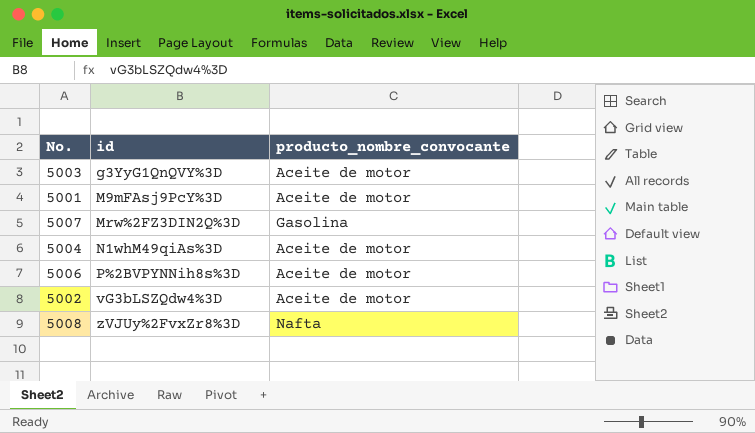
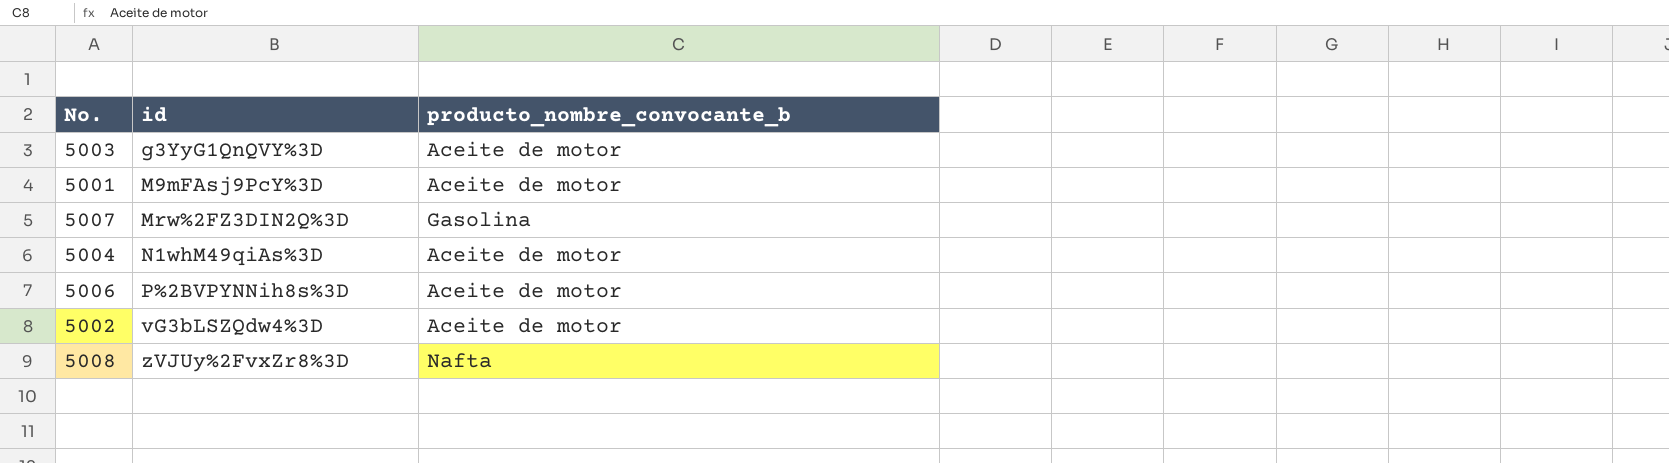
column name: producto_nombre_convocante -> producto_nombre_convocante_b

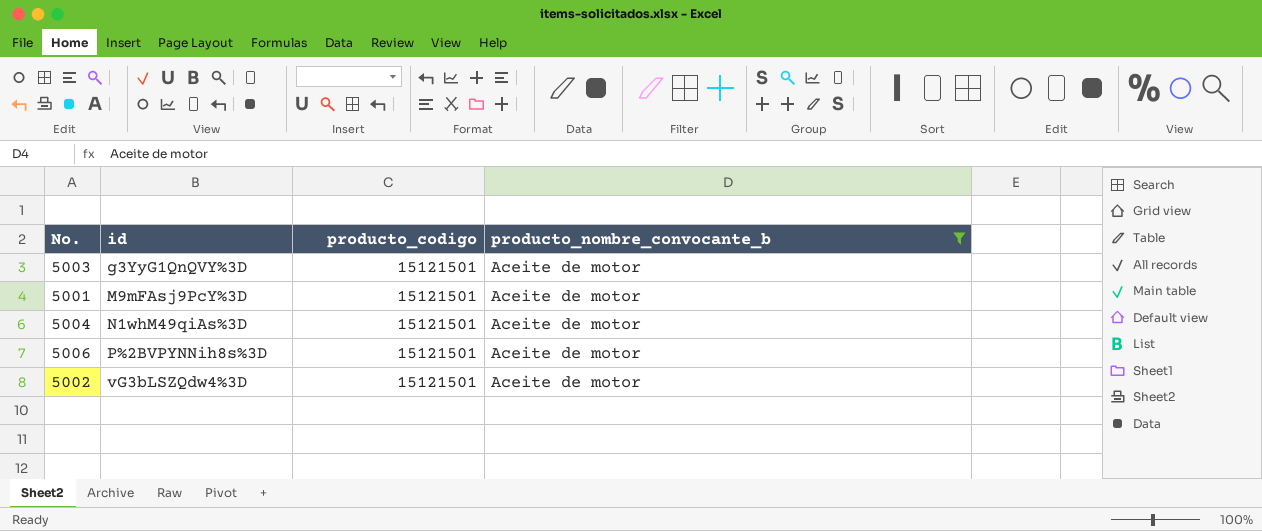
filter: none -> producto_nombre_convocante_b = Aceite de motor
column producto_codigo | position: none -> 3

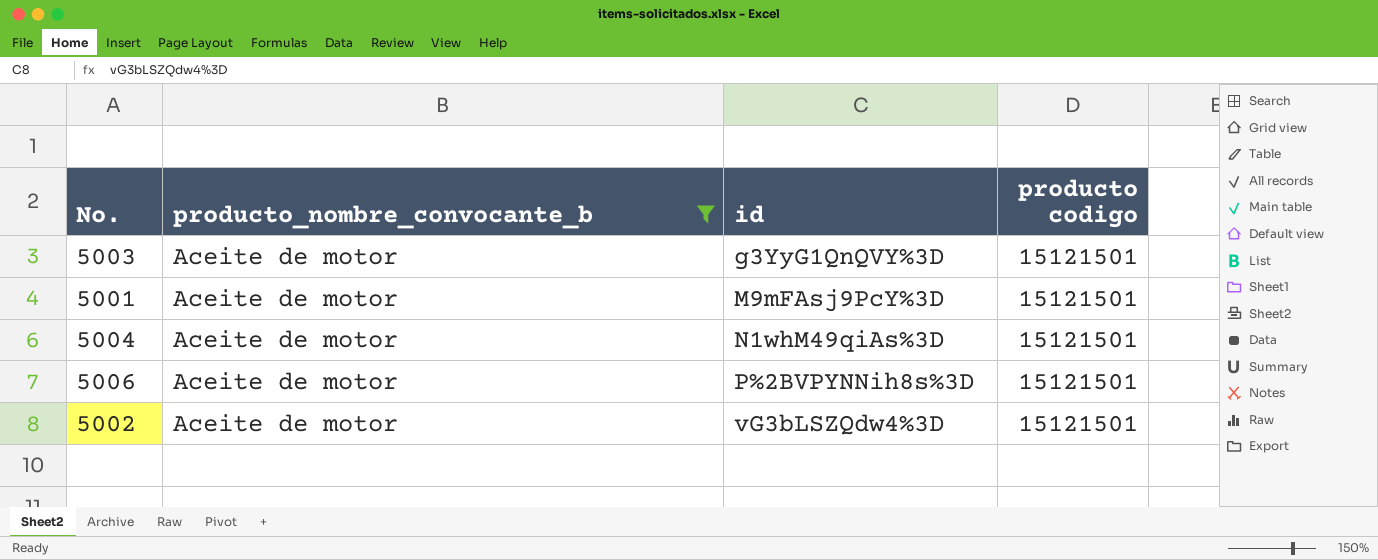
column producto_nombre_convocante_b | position: 4 -> 2
column name: producto_codigo -> producto codigo

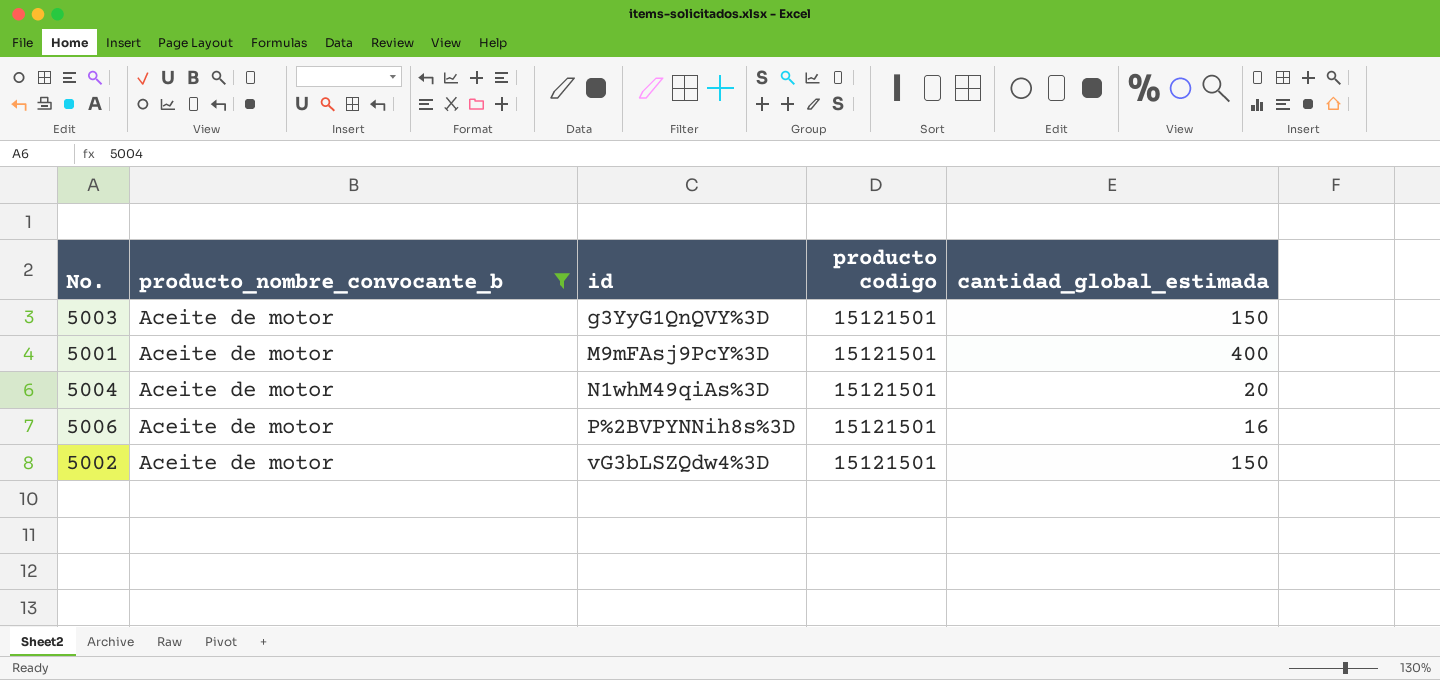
column cantidad_global_estimada | position: none -> 5

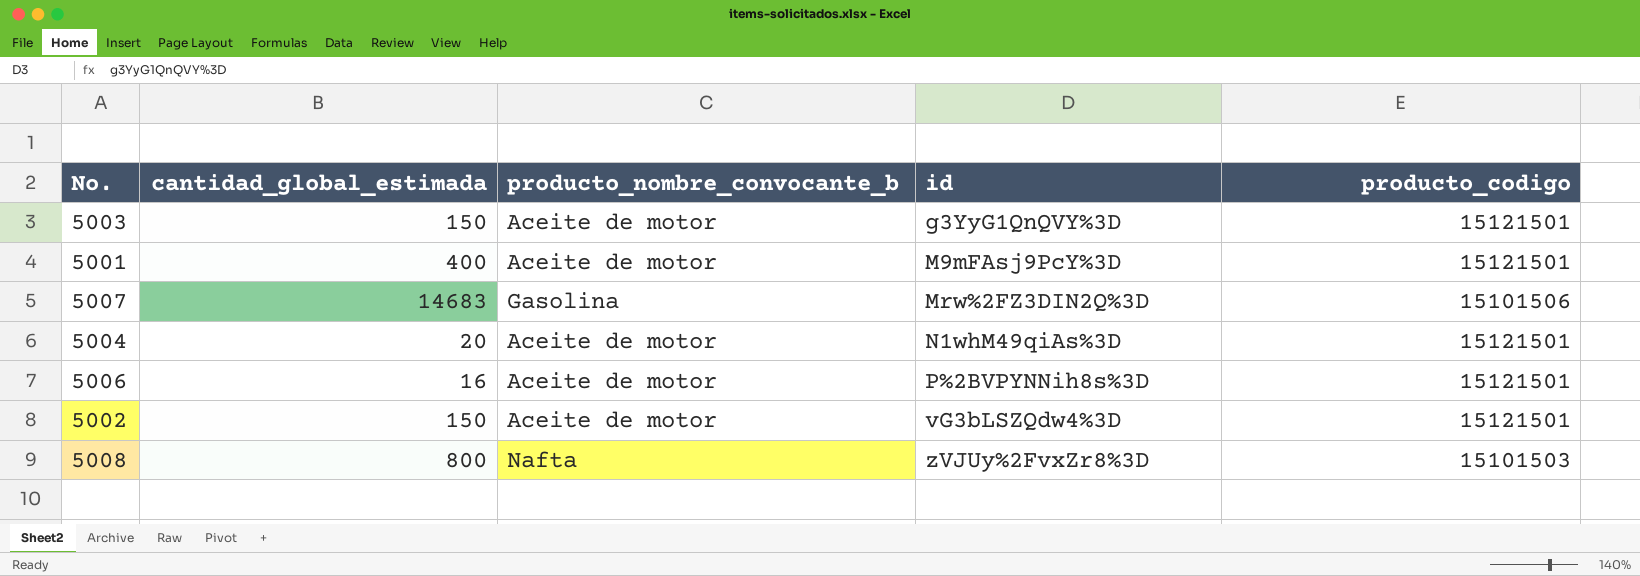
filter: producto_nombre_convocante_b = Aceite de motor -> none
column cantidad_global_estimada | position: 5 -> 2
column name: producto codigo -> producto_codigo

